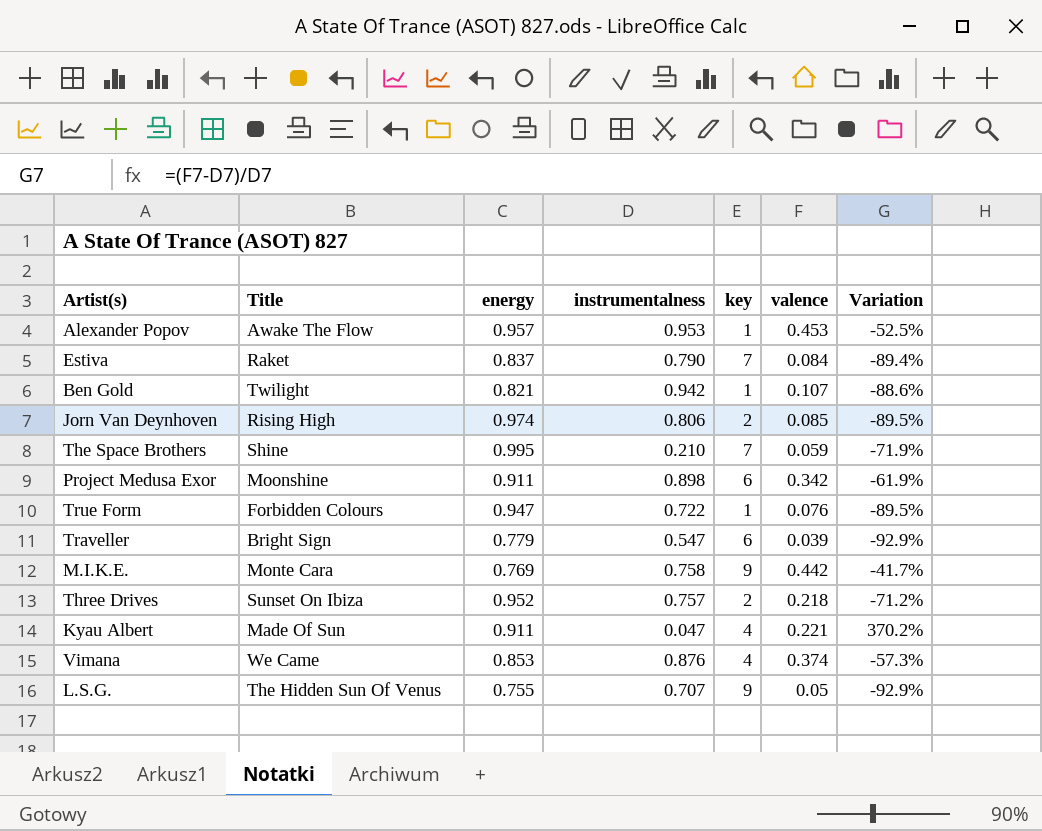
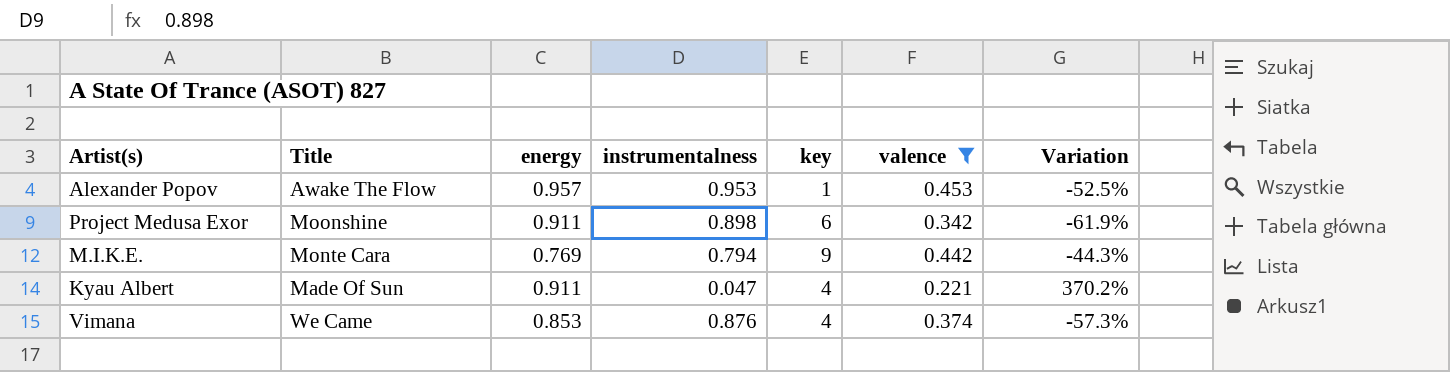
filter: none -> valence >= 0.221
M.I.K.E. | instrumentalness: 0.758 -> 0.794
M.I.K.E. | Variation: -41.7% -> -44.3%

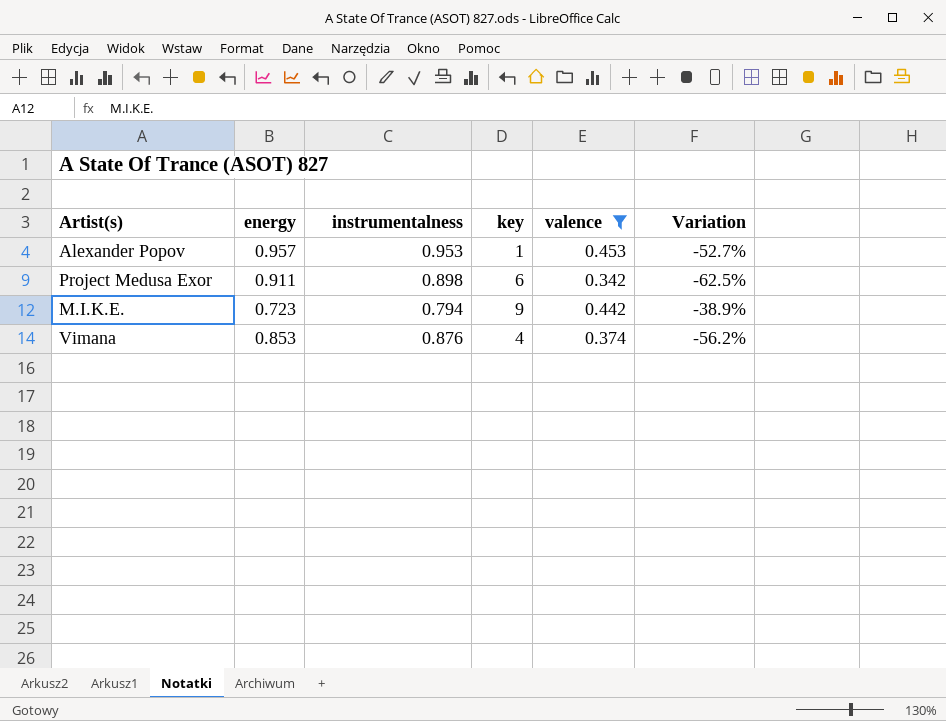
column Title | position: 2 -> none
column Variation | formula: ([valence] - [instrumentalness]) / [instrumentalness] -> ([valence] - [energy]) / [energy]
row Kyau Albert: Made Of Sun | 0.911 | 0.047 | 4 | 0.221 | 370.2% -> none
M.I.K.E. | energy: 0.769 -> 0.723

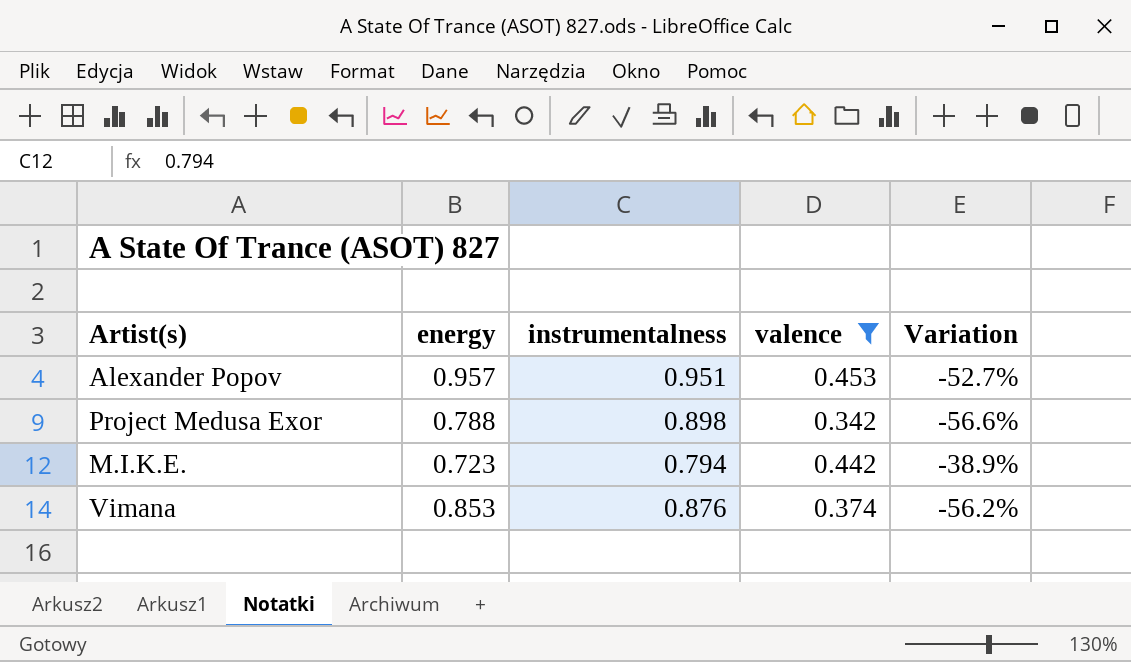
column key | position: 4 -> none
Alexander Popov | instrumentalness: 0.953 -> 0.951
Project Medusa Exor | energy: 0.911 -> 0.788
Project Medusa Exor | Variation: -62.5% -> -56.6%

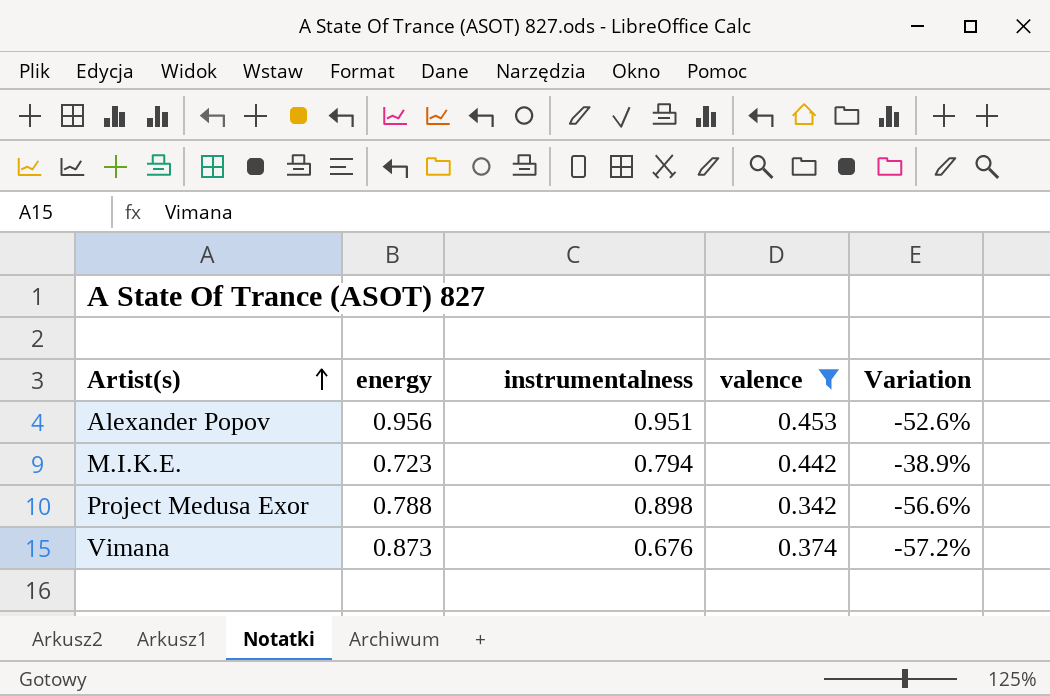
row order: none -> Artist(s) ascending
Alexander Popov | energy: 0.957 -> 0.956
Alexander Popov | Variation: -52.7% -> -52.6%
Vimana | energy: 0.853 -> 0.873
Vimana | instrumentalness: 0.876 -> 0.676
Vimana | Variation: -56.2% -> -57.2%

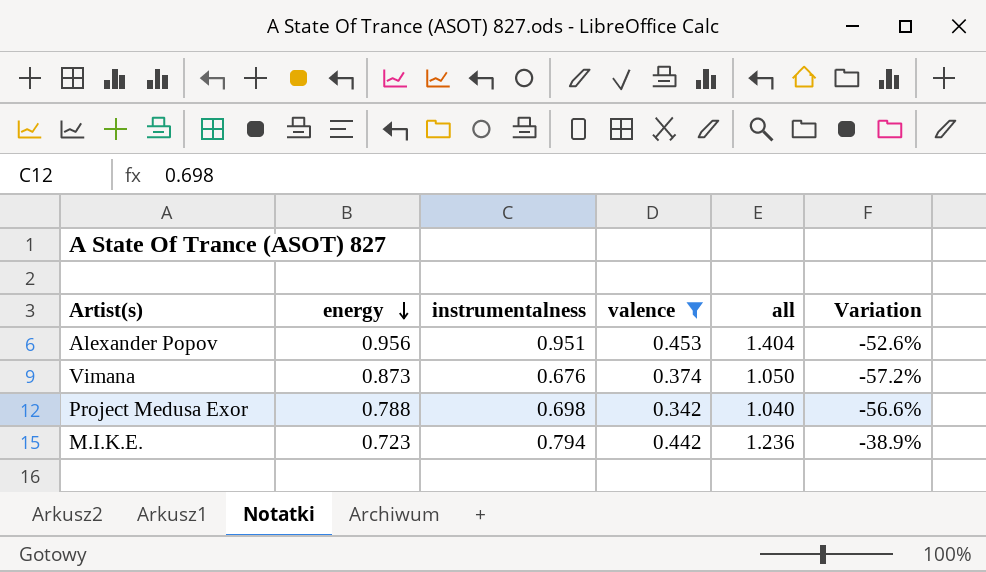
row order: Artist(s) ascending -> energy descending
column all | formula: none -> [instrumentalness] + [valence]
Project Medusa Exor | instrumentalness: 0.898 -> 0.698

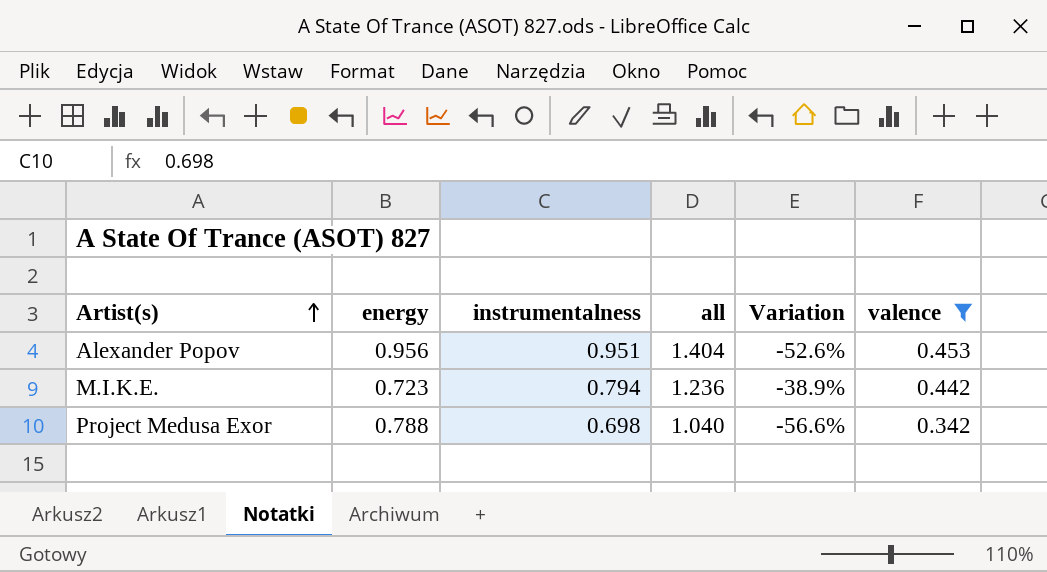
row order: energy descending -> Artist(s) ascending
column valence | position: 4 -> 6
row Vimana: 0.873 | 0.676 | 0.374 | 1.050 | -57.2% -> none

